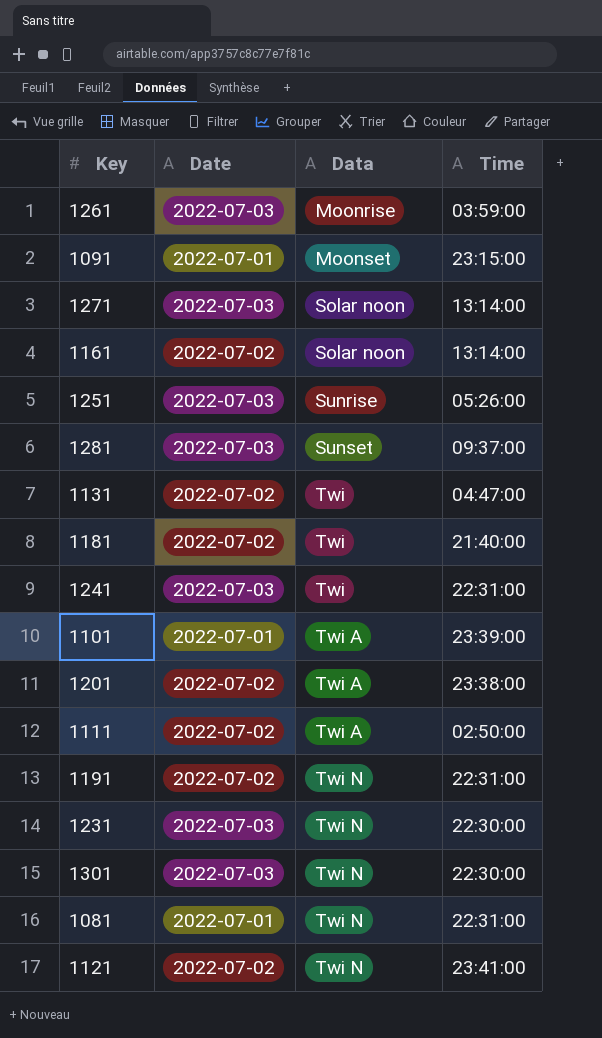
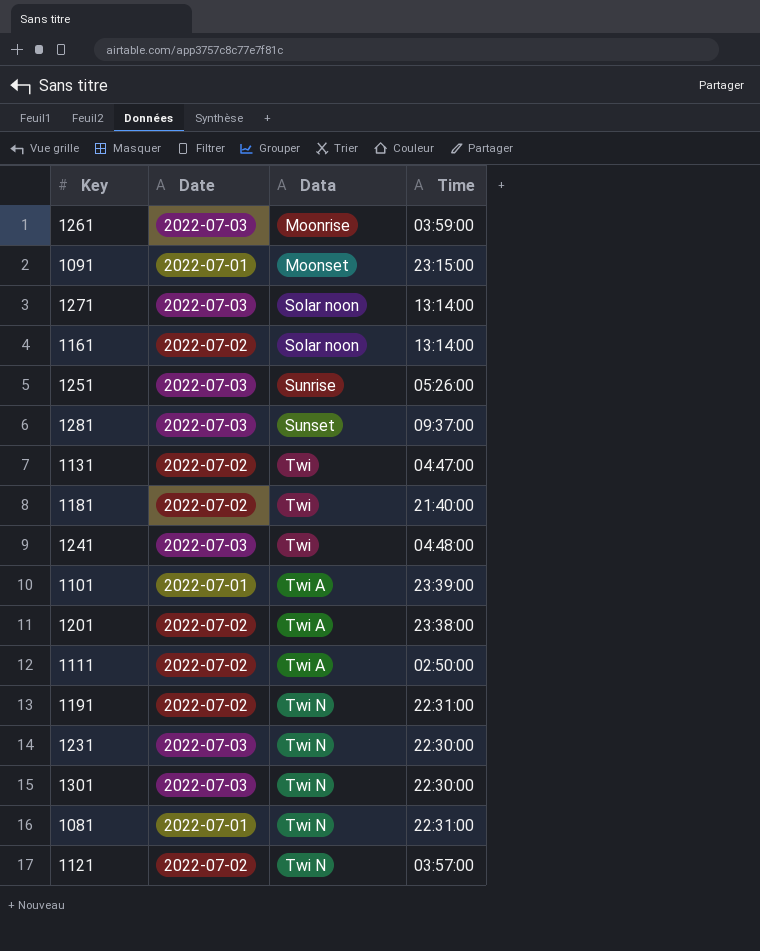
1241 | Time: 22:31:00 -> 04:48:00
1121 | Time: 23:41:00 -> 03:57:00

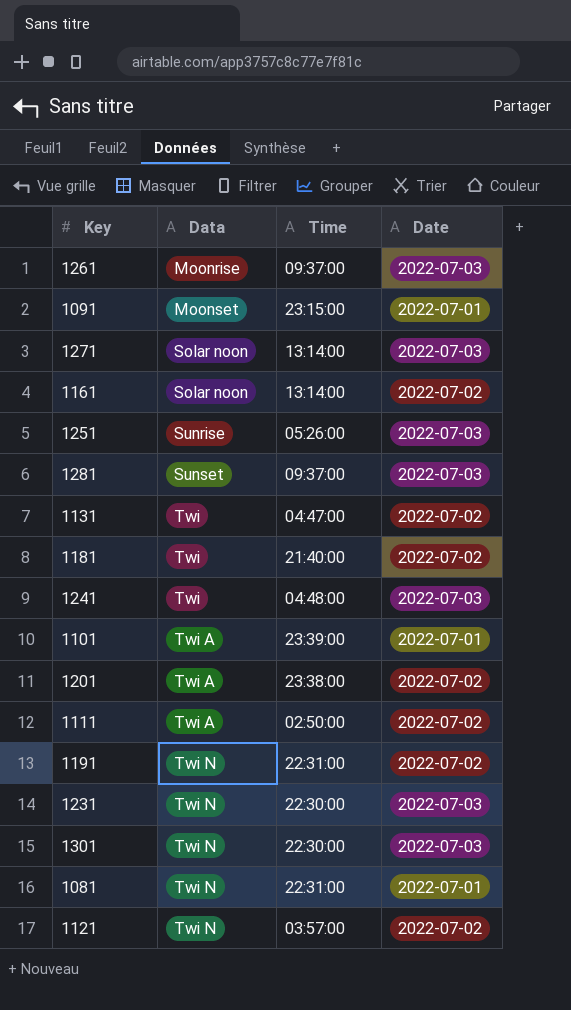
column Date | position: 2 -> 4
1261 | Time: 03:59:00 -> 09:37:00

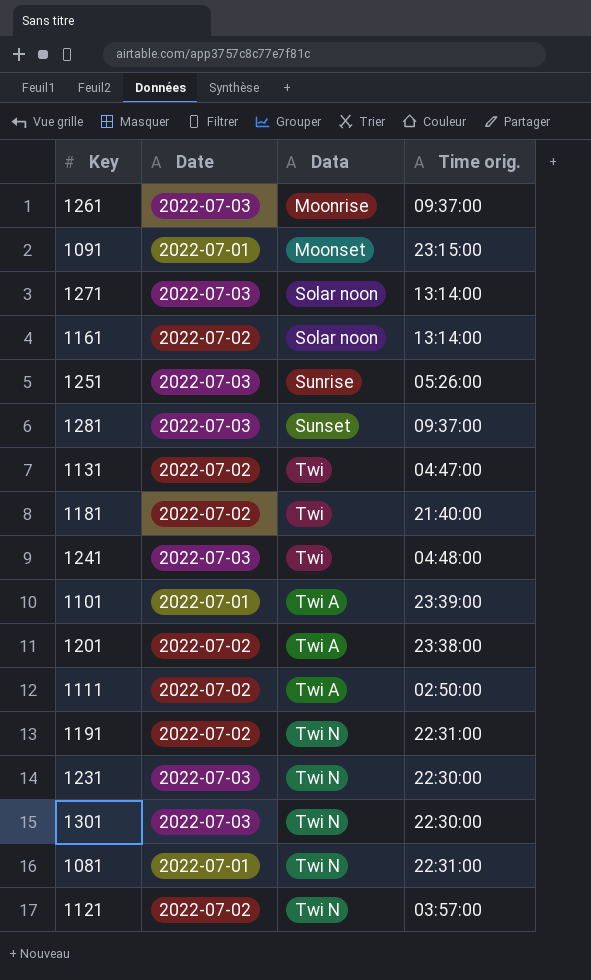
column Date | position: 4 -> 2
column name: Time -> Time orig.

